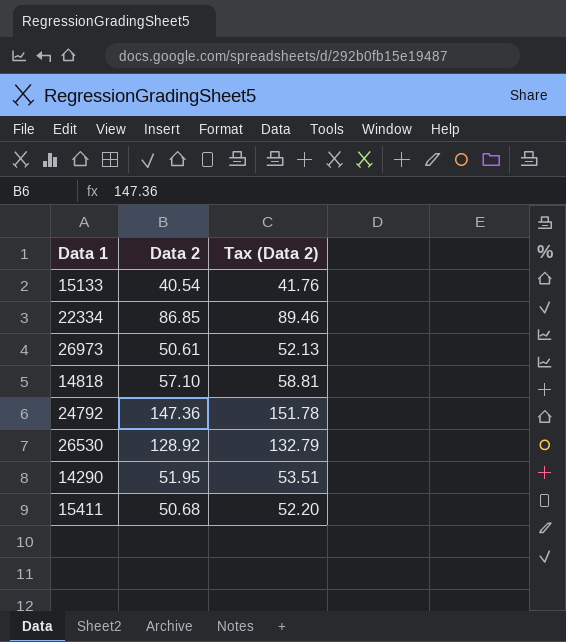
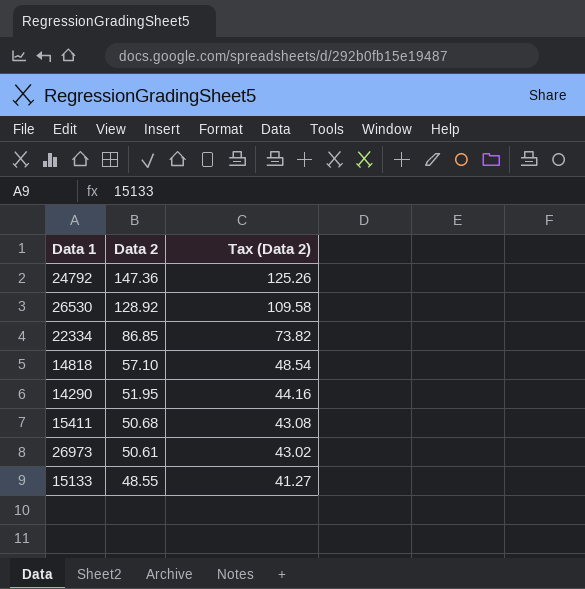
row order: none -> Data 2 descending
column Tax (Data 2) | formula: [Data 2] * 1.03 -> [Data 2] * 0.85
15133 | Data 2: 40.54 -> 48.55

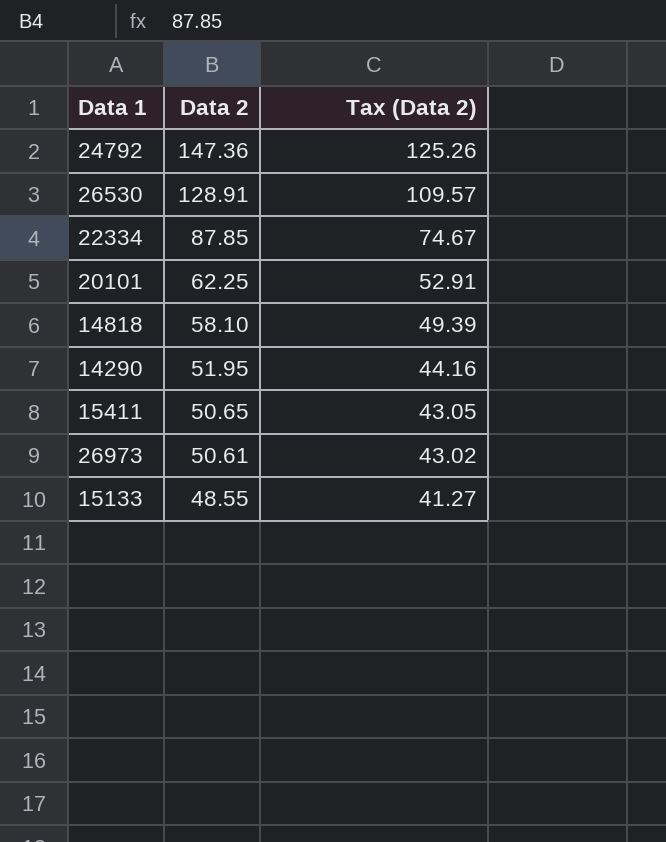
26530 | Data 2: 128.92 -> 128.91
26530 | Tax (Data 2): 109.58 -> 109.57
22334 | Data 2: 86.85 -> 87.85
22334 | Tax (Data 2): 73.82 -> 74.67
row 20101: none -> 62.25 | 52.91
14818 | Data 2: 57.10 -> 58.10
14818 | Tax (Data 2): 48.54 -> 49.39
15411 | Data 2: 50.68 -> 50.65
15411 | Tax (Data 2): 43.08 -> 43.05

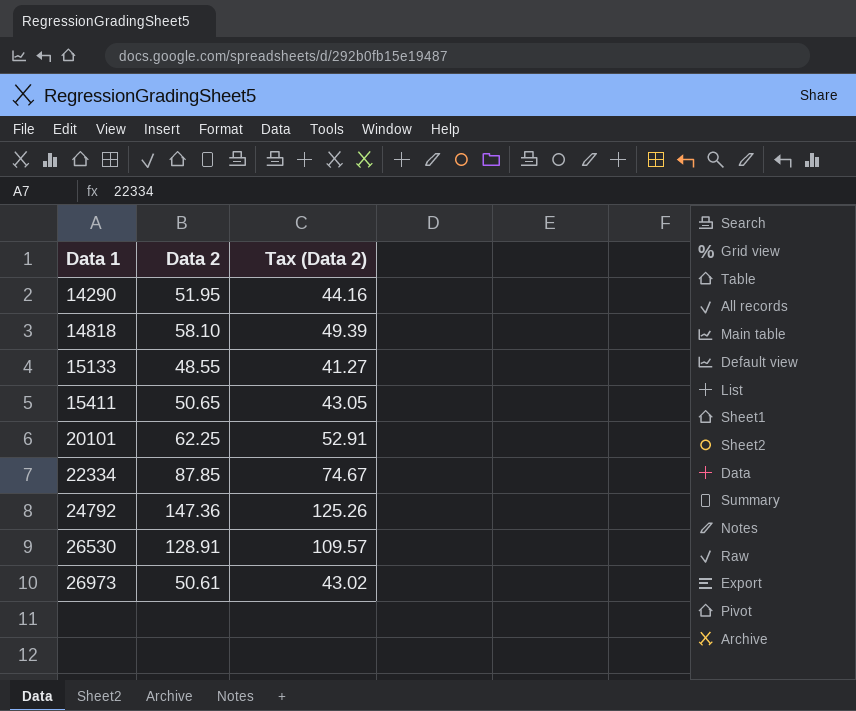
row order: Data 2 descending -> Data 1 ascending

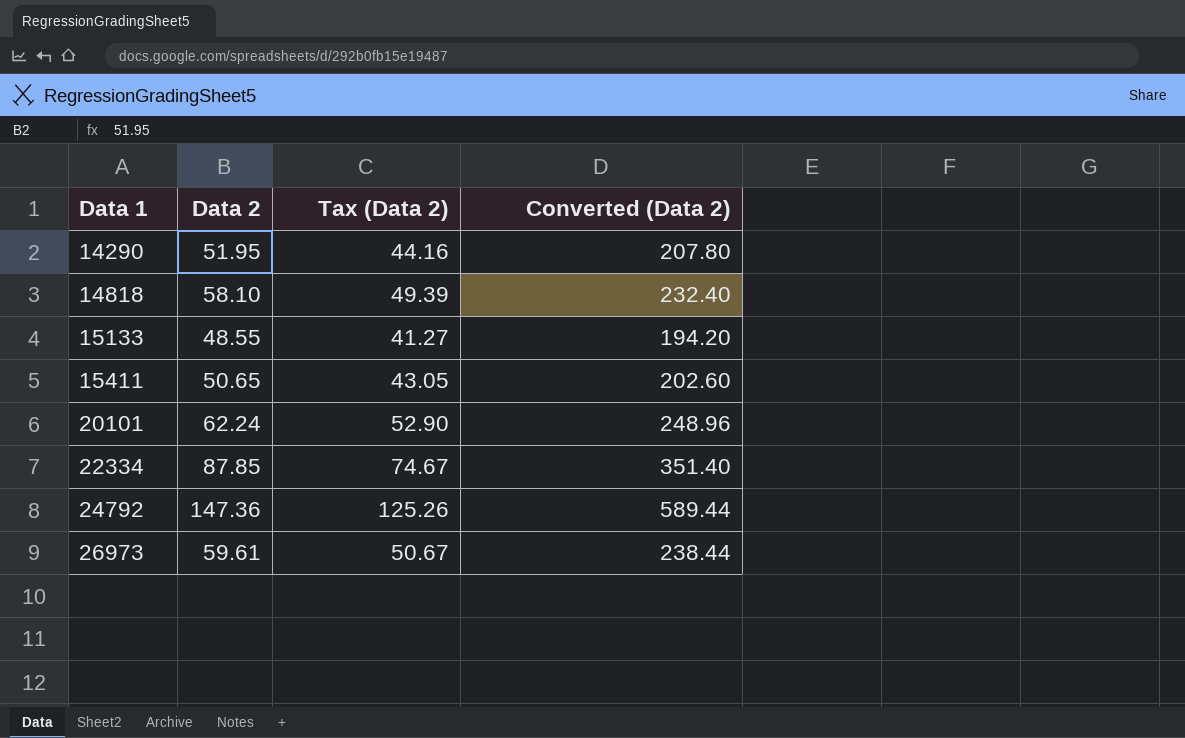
column Converted (Data 2) | formula: none -> [Data 2] * 4
row 26530: 128.91 | 109.57 -> none
20101 | Data 2: 62.25 -> 62.24
20101 | Tax (Data 2): 52.91 -> 52.90
26973 | Data 2: 50.61 -> 59.61
26973 | Tax (Data 2): 43.02 -> 50.67

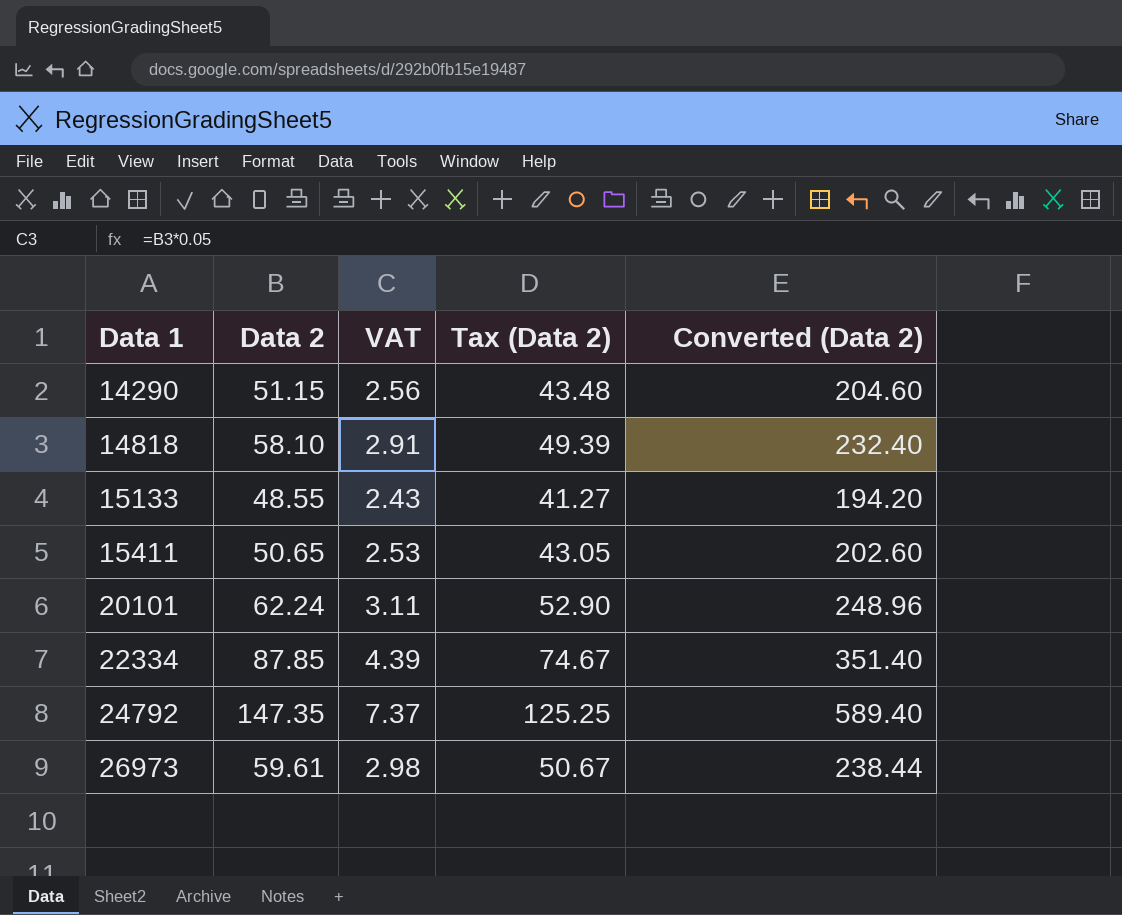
column VAT | formula: none -> [Data 2] * 0.05
14290 | Data 2: 51.95 -> 51.15
14290 | Tax (Data 2): 44.16 -> 43.48
14290 | Converted (Data 2): 207.80 -> 204.60
24792 | Data 2: 147.36 -> 147.35
24792 | Tax (Data 2): 125.26 -> 125.25
24792 | Converted (Data 2): 589.44 -> 589.40

